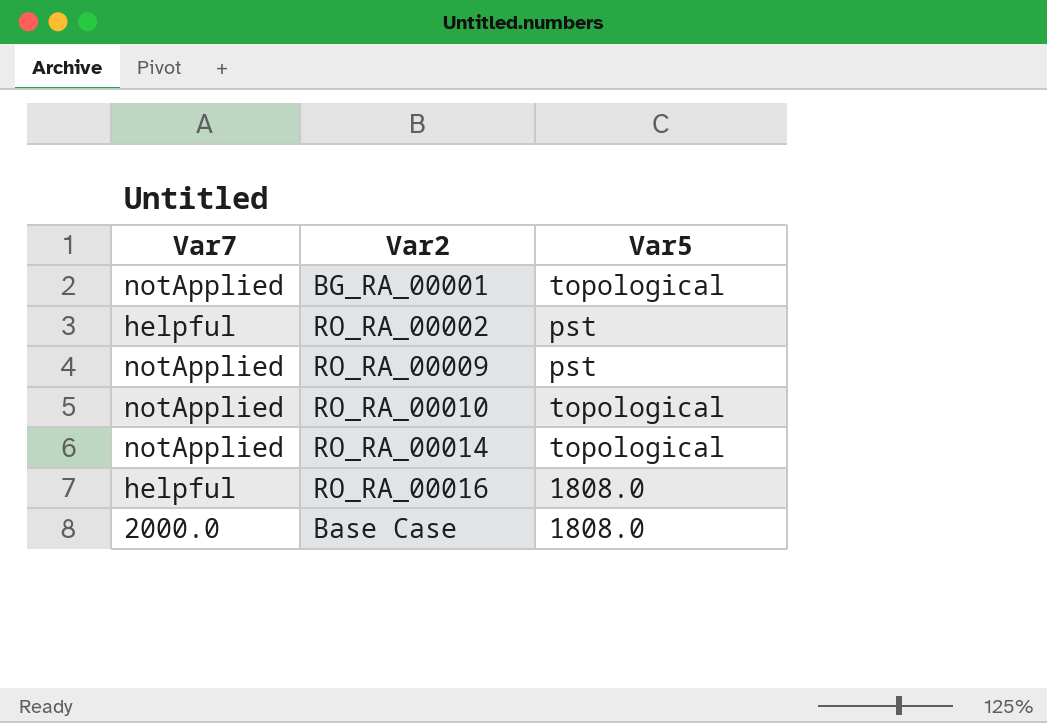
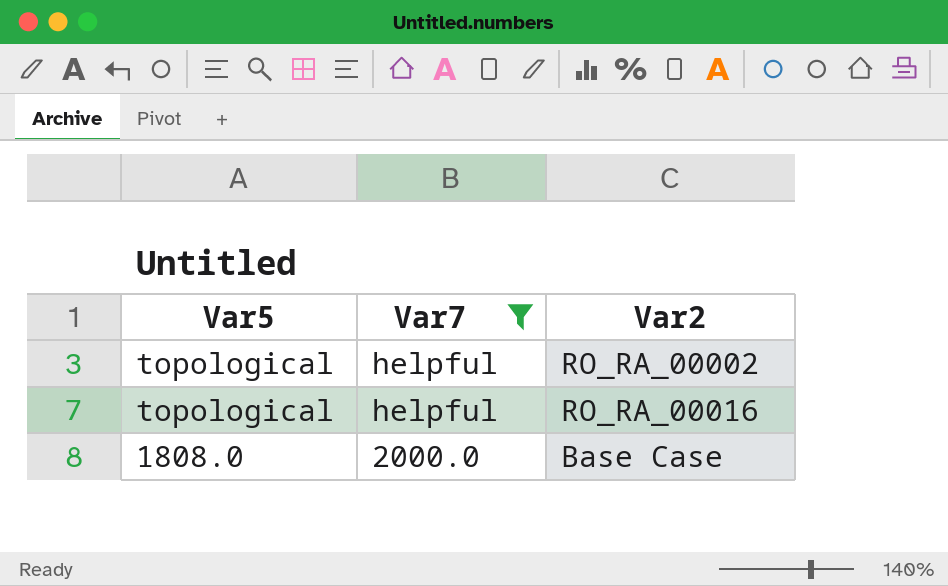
filter: none -> Var7 != notApplied
column Var5 | position: 3 -> 1
RO_RA_00002 | Var5: pst -> topological
RO_RA_00016 | Var5: 1808.0 -> topological

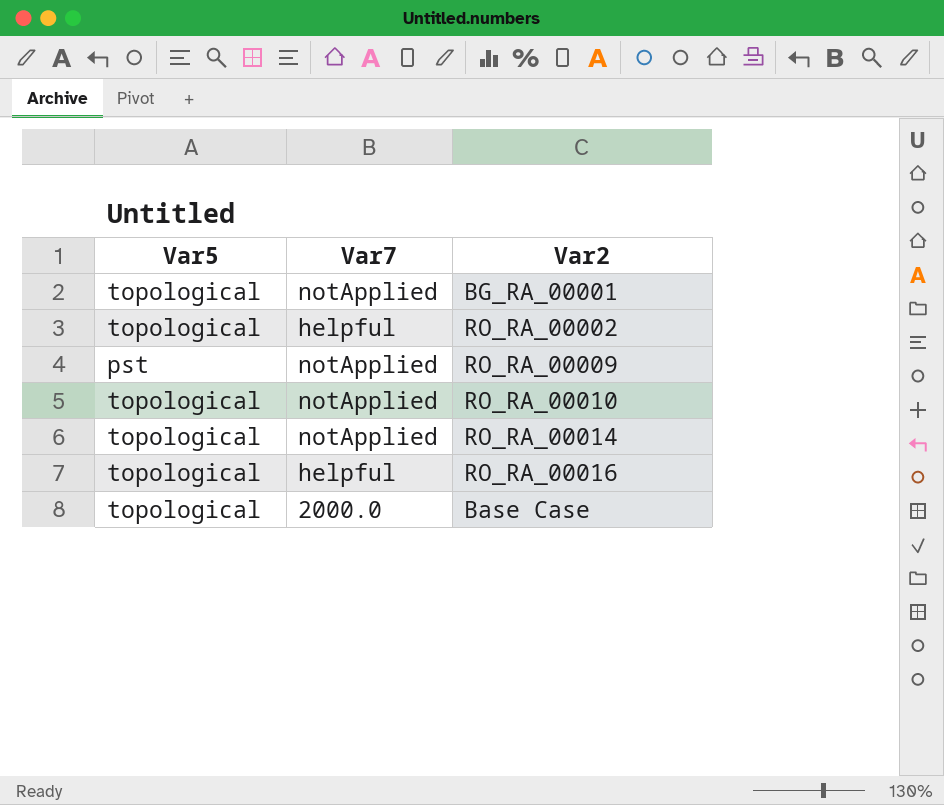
filter: Var7 != notApplied -> none
Base Case | Var5: 1808.0 -> topological

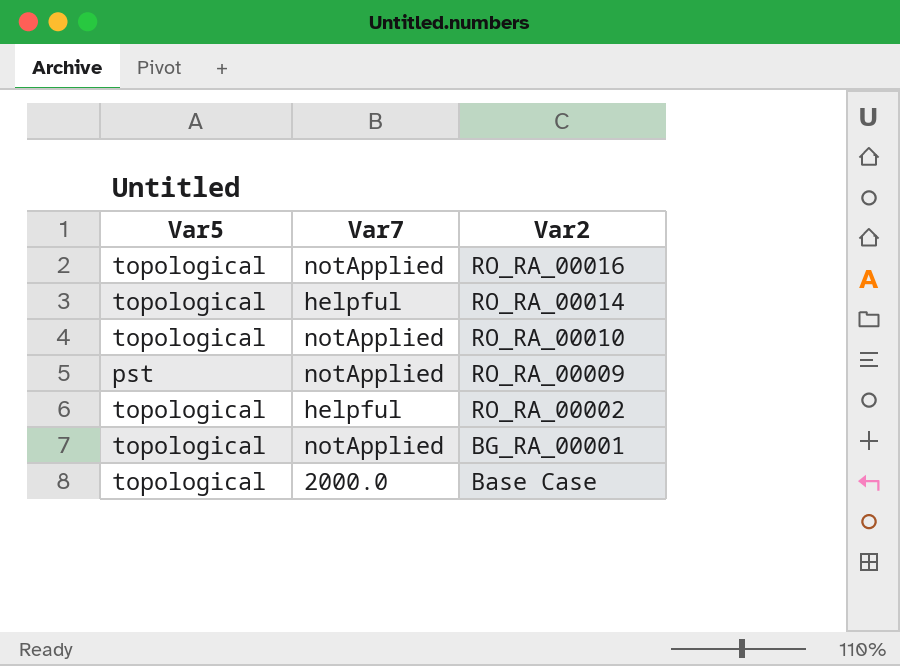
row order: none -> Var2 descending
RO_RA_00016 | Var7: helpful -> notApplied
RO_RA_00014 | Var7: notApplied -> helpful

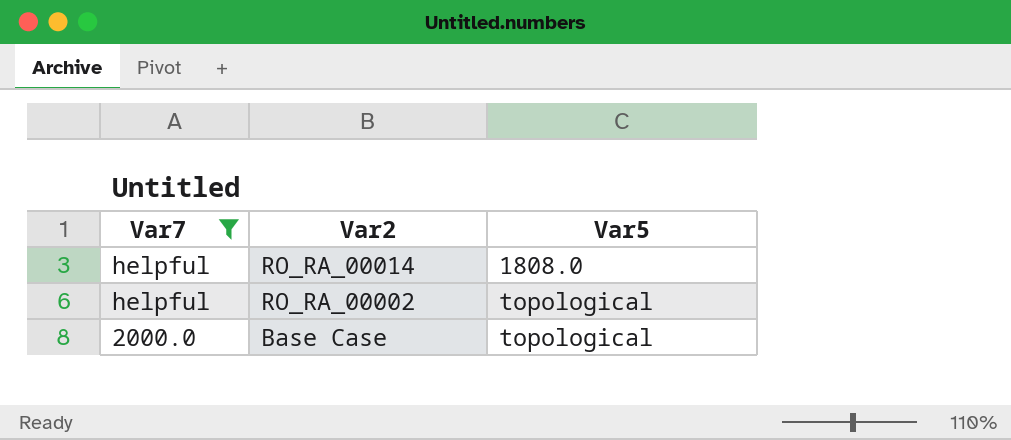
filter: none -> Var7 != notApplied
column Var5 | position: 1 -> 3
RO_RA_00014 | Var5: topological -> 1808.0

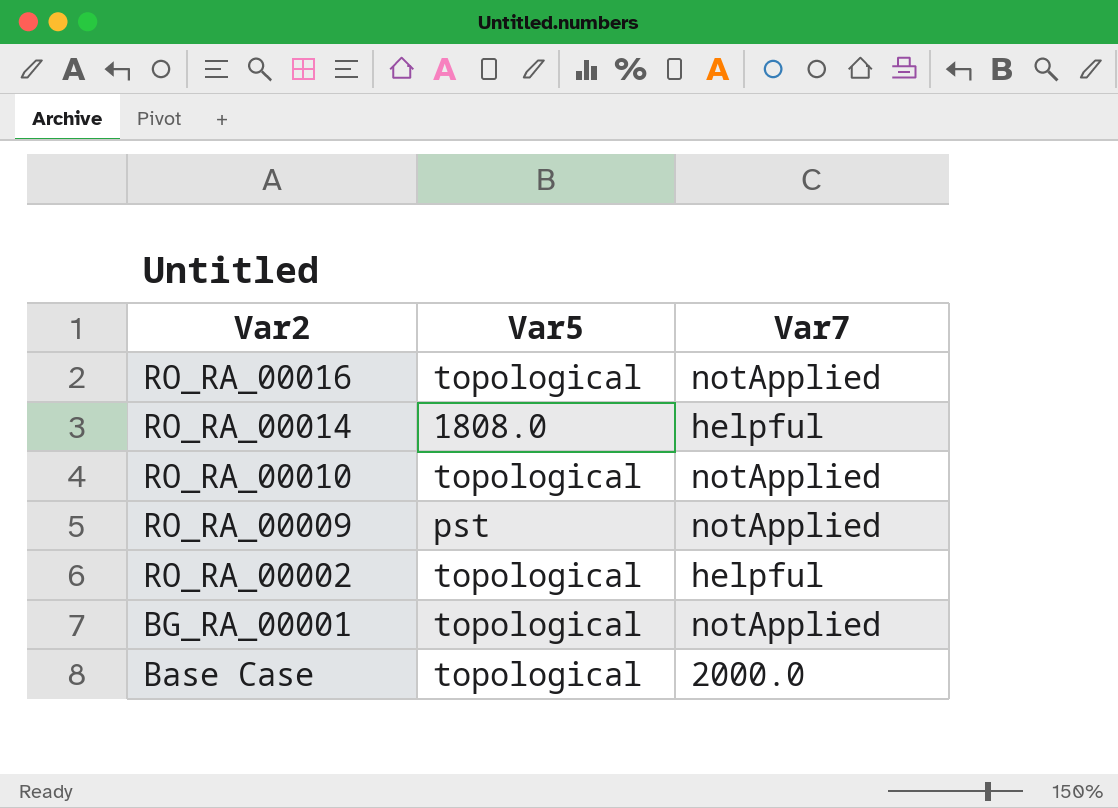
filter: Var7 != notApplied -> none
column Var7 | position: 1 -> 3

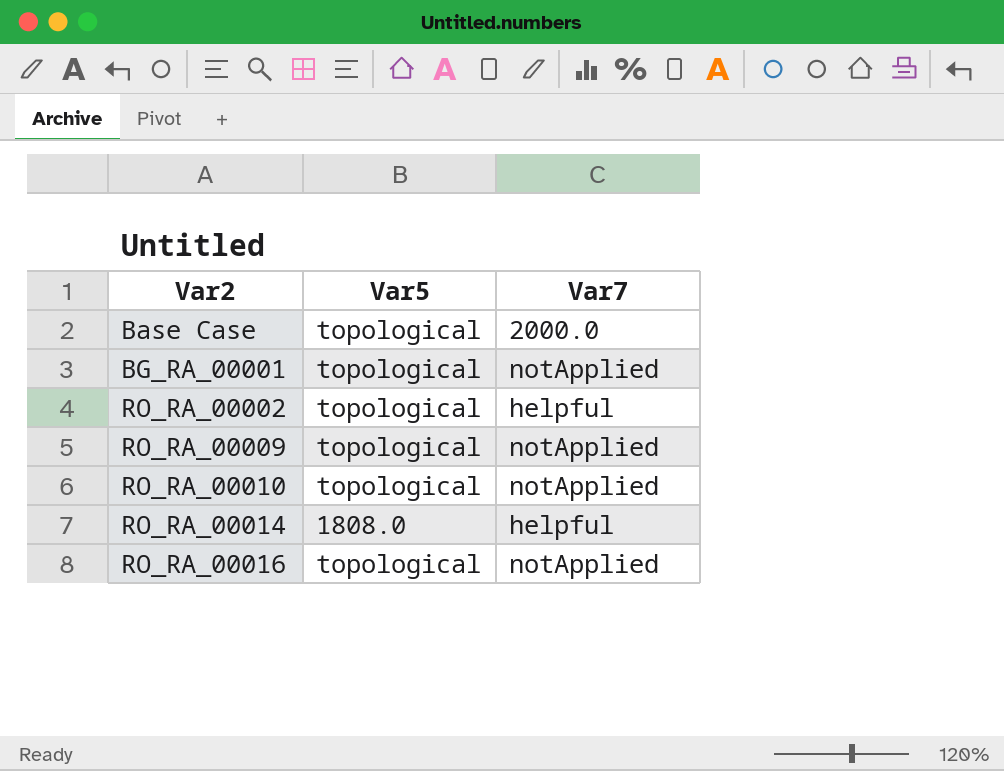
row order: Var2 descending -> Var2 ascending
RO_RA_00009 | Var5: pst -> topological

